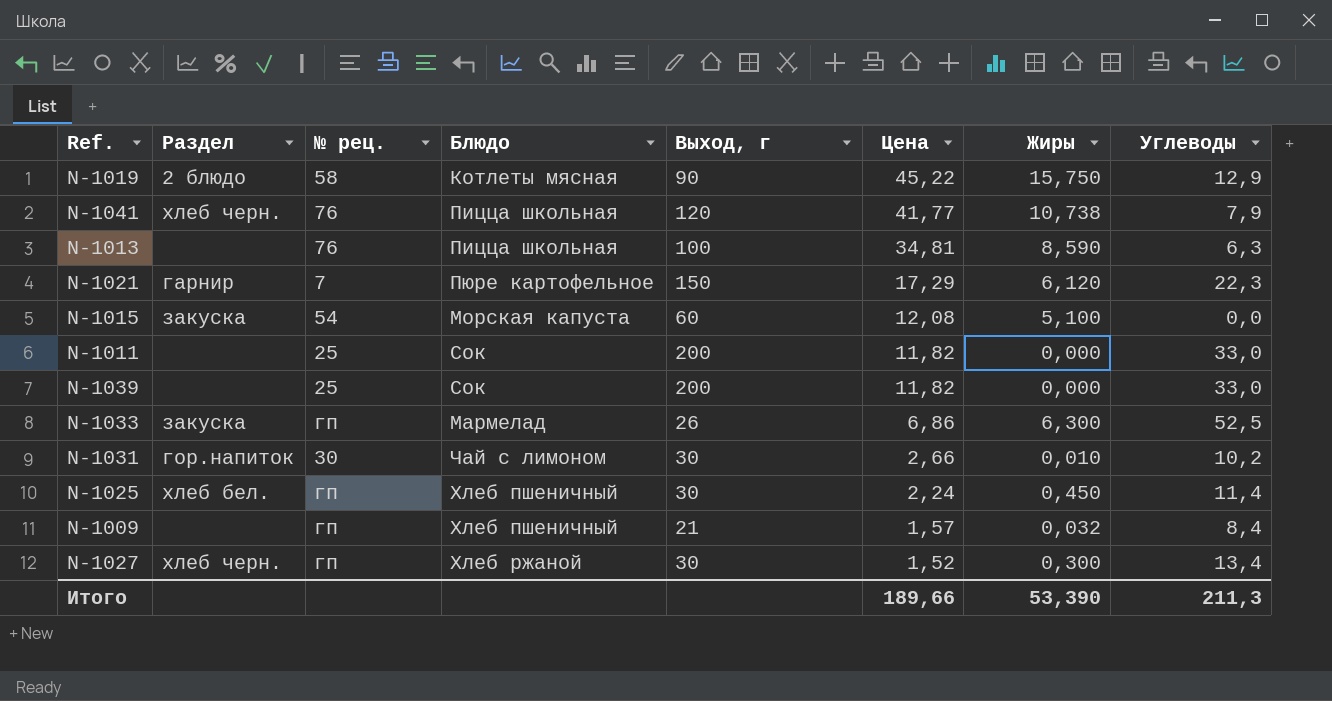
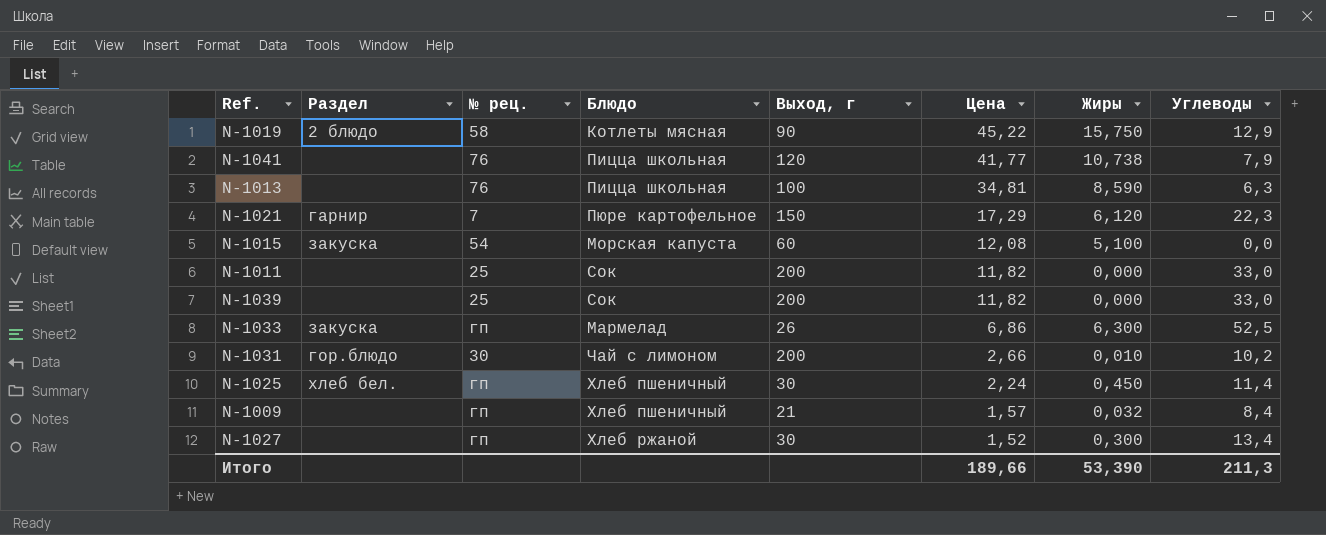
N-1041 | Раздел: хлеб черн. -> none
N-1031 | Раздел: гор.напиток -> гор.блюдо
N-1031 | Выход, г: 30 -> 200
N-1027 | Раздел: хлеб черн. -> none

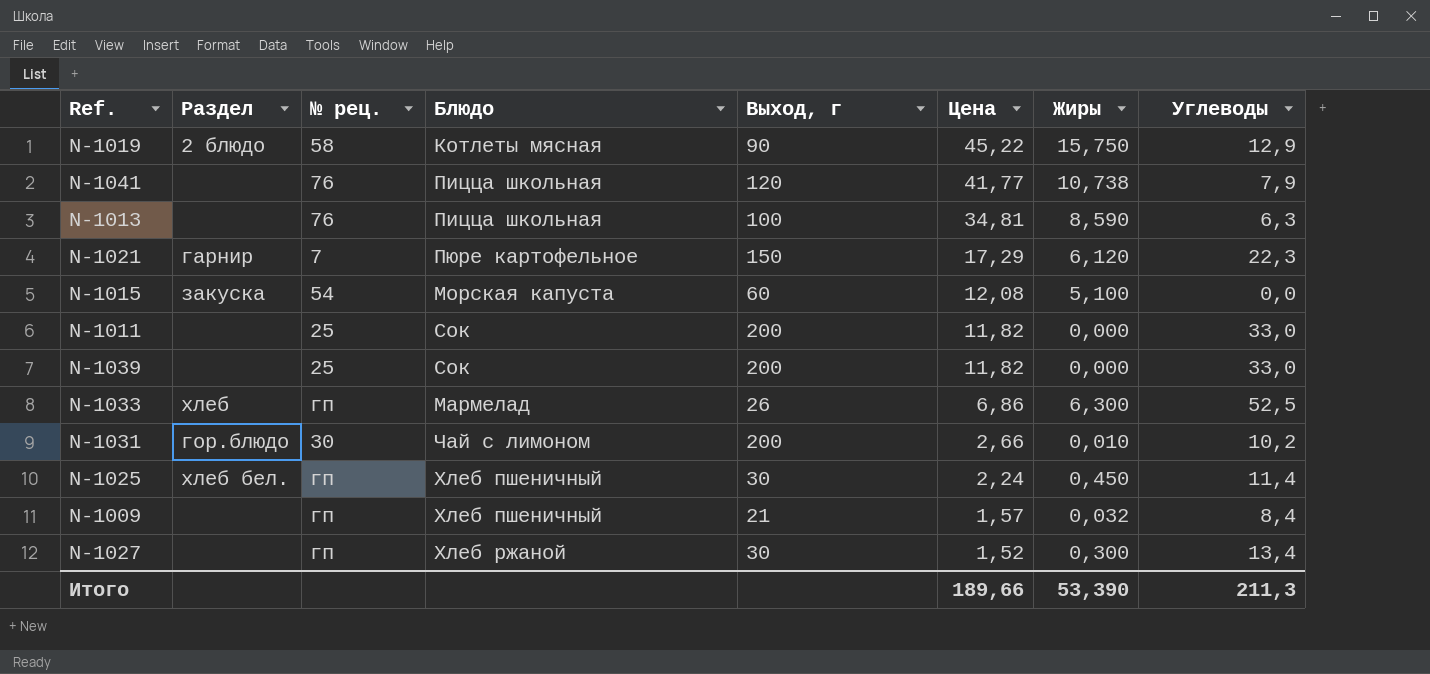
N-1033 | Раздел: закуска -> хлеб

